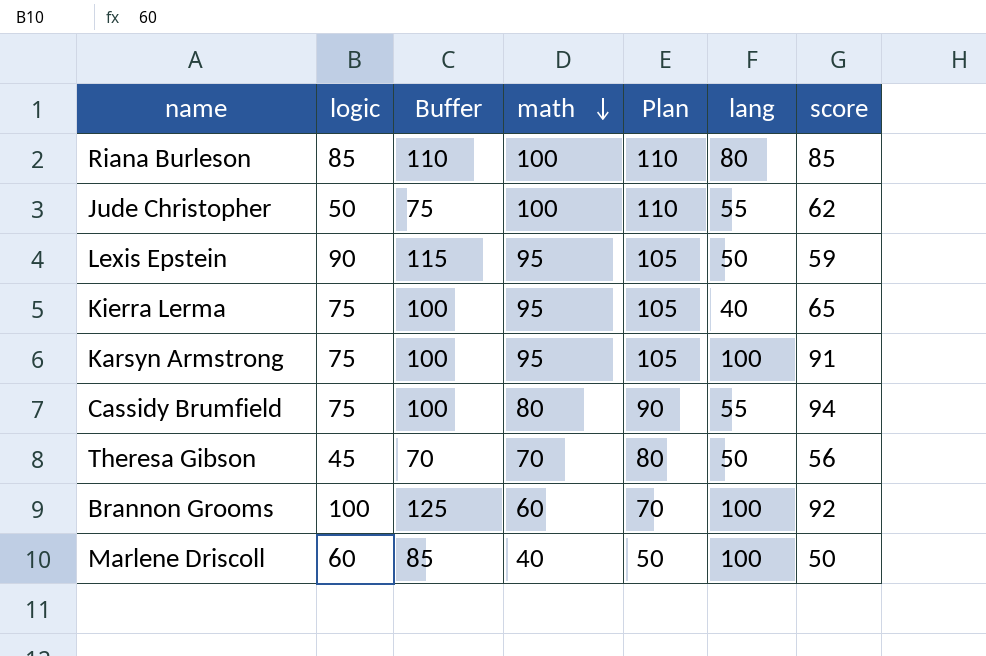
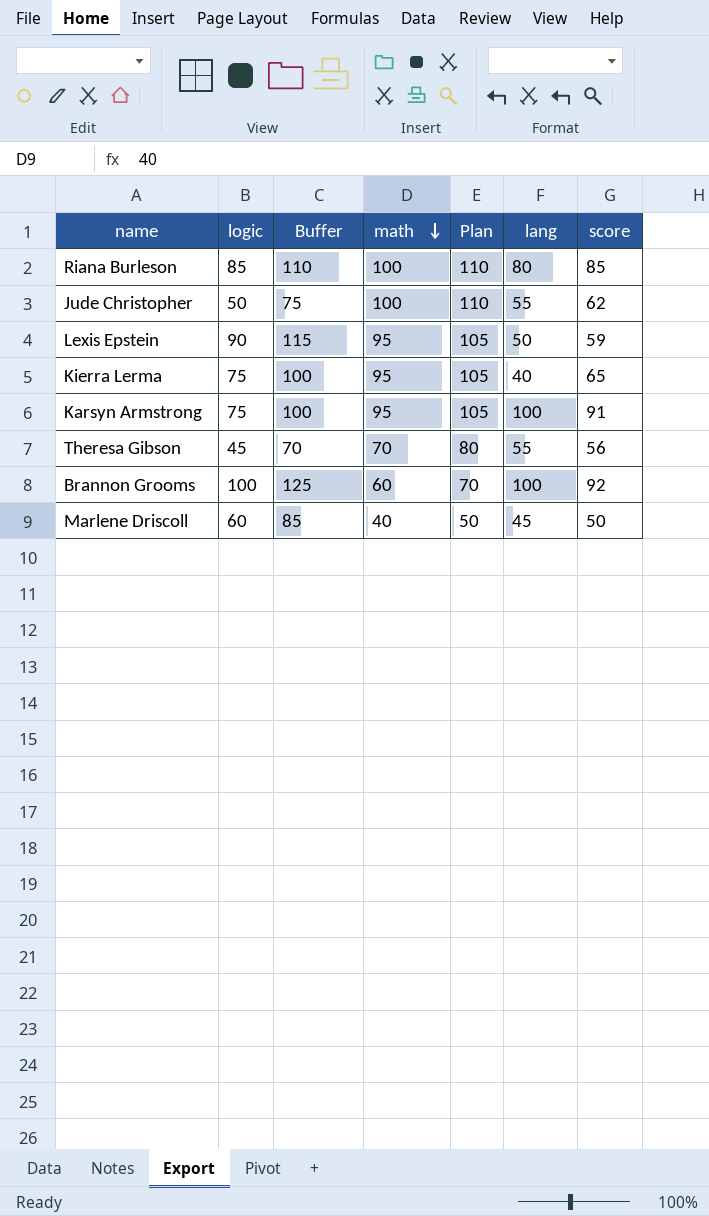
row Cassidy Brumfield: 75 | 100 | 80 | 90 | 55 | 94 -> none
Theresa Gibson | lang: 50 -> 55
Marlene Driscoll | lang: 100 -> 45

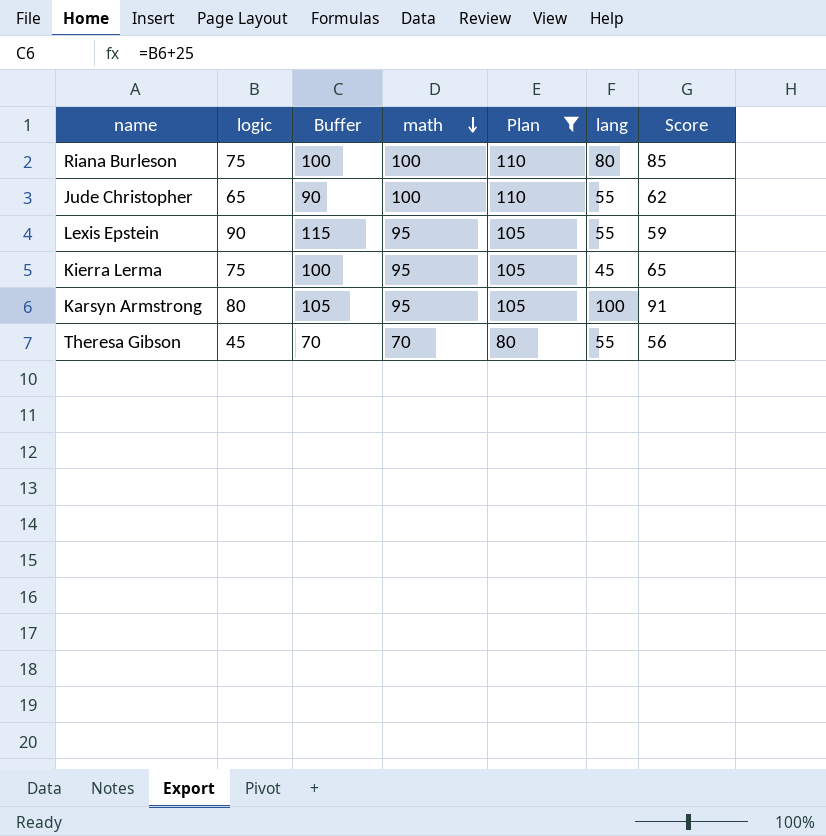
filter: none -> Plan >= 80
column name: score -> Score
Riana Burleson | logic: 85 -> 75
Riana Burleson | Buffer: 110 -> 100
Jude Christopher | logic: 50 -> 65
Jude Christopher | Buffer: 75 -> 90
Lexis Epstein | lang: 50 -> 55
Kierra Lerma | lang: 40 -> 45
Karsyn Armstrong | logic: 75 -> 80
Karsyn Armstrong | Buffer: 100 -> 105

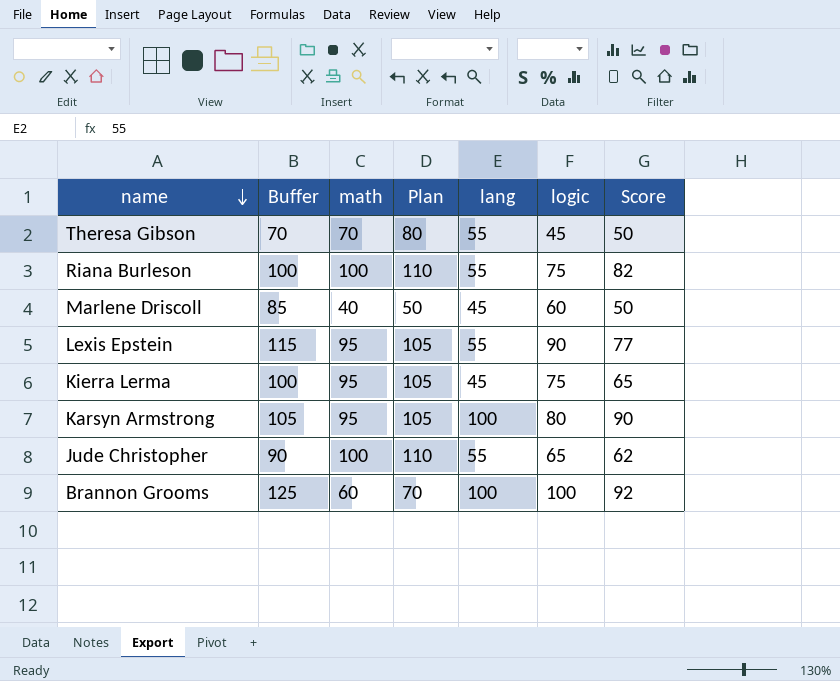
filter: Plan >= 80 -> none
row order: math descending -> name descending
column logic | position: 2 -> 6
Theresa Gibson | Score: 56 -> 50
Riana Burleson | lang: 80 -> 55
Riana Burleson | Score: 85 -> 82
Lexis Epstein | Score: 59 -> 77
Karsyn Armstrong | Score: 91 -> 90

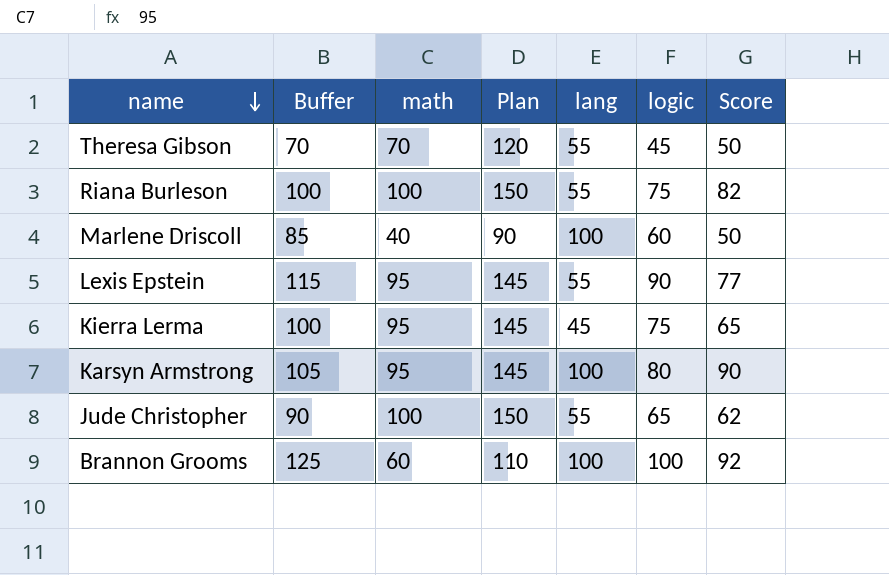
column Plan | formula: [math] + 10 -> [math] + 50
Marlene Driscoll | lang: 45 -> 100

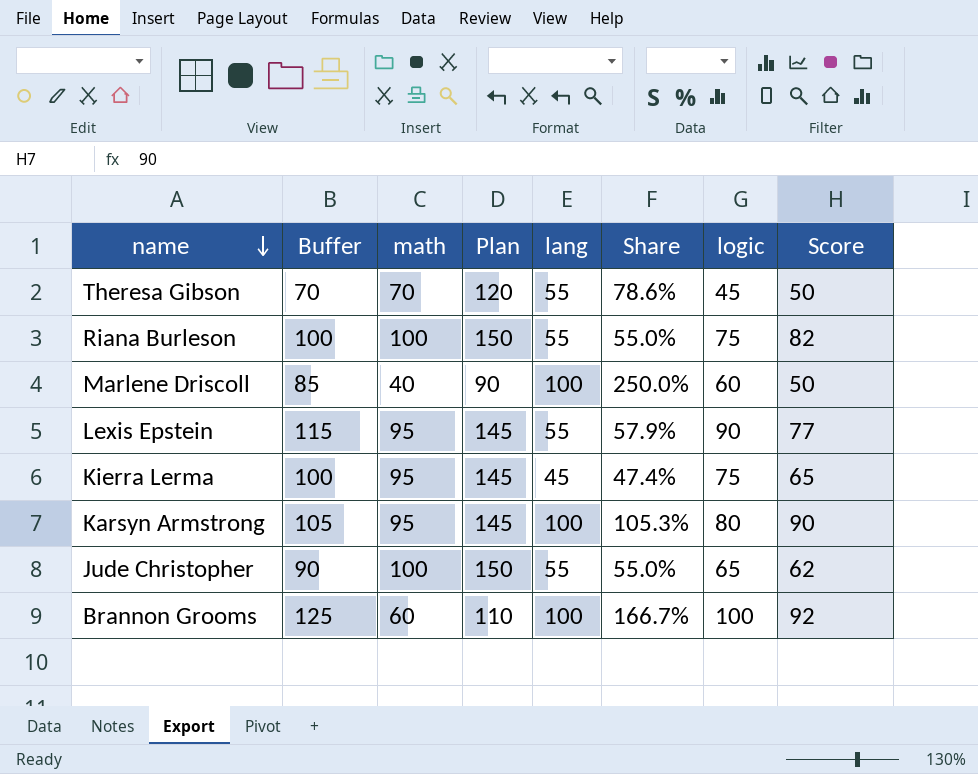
column Share | formula: none -> [lang] / [math]

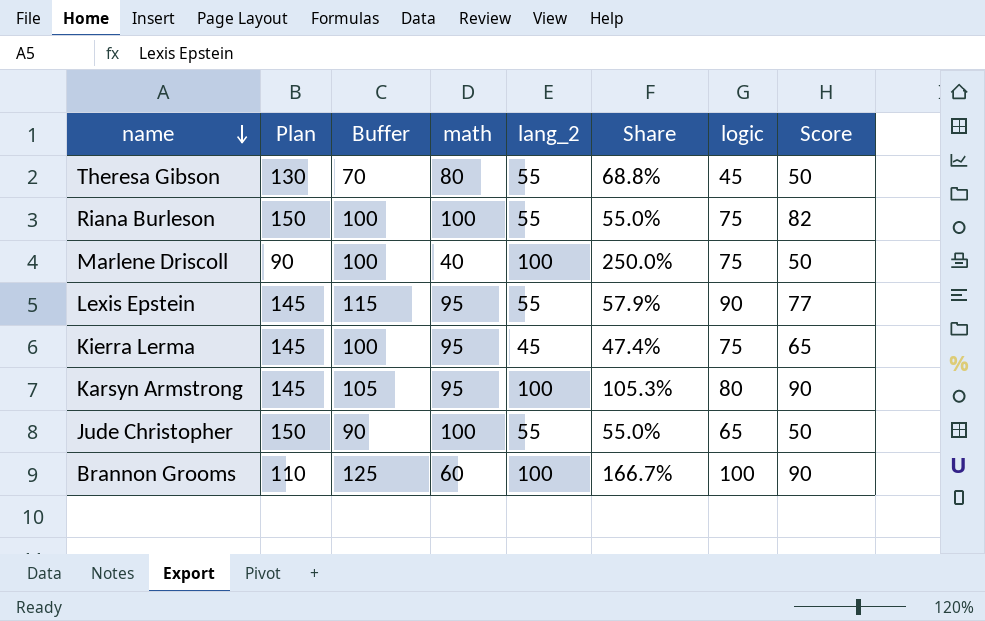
column Plan | position: 4 -> 2
column name: lang -> lang_2
Theresa Gibson | Plan: 120 -> 130
Theresa Gibson | math: 70 -> 80
Theresa Gibson | Share: 78.6% -> 68.8%
Marlene Driscoll | Buffer: 85 -> 100
Marlene Driscoll | logic: 60 -> 75
Jude Christopher | Score: 62 -> 50
Brannon Grooms | Score: 92 -> 90

